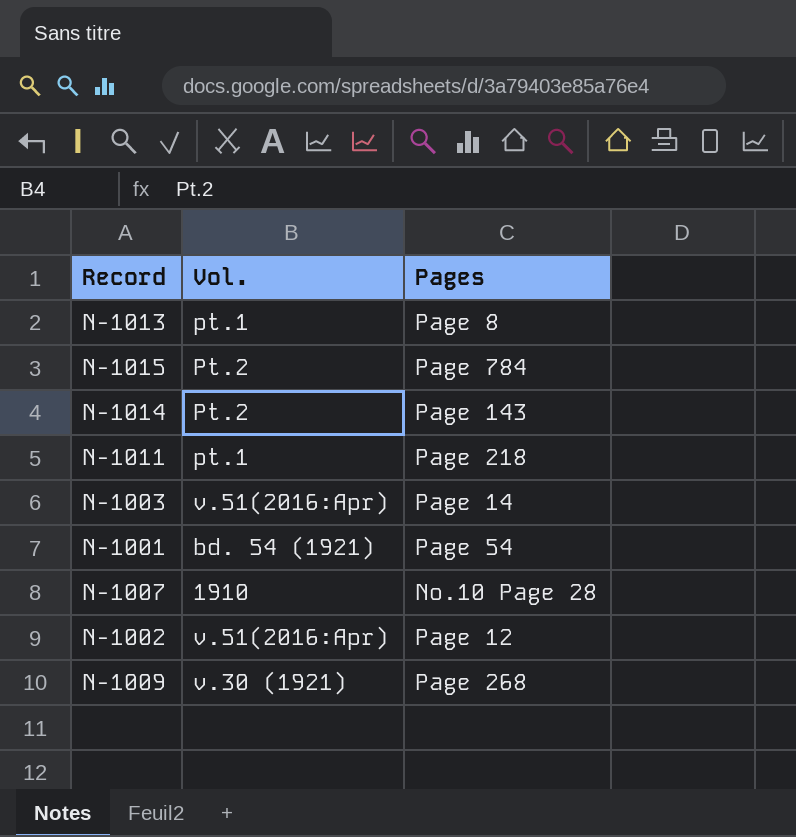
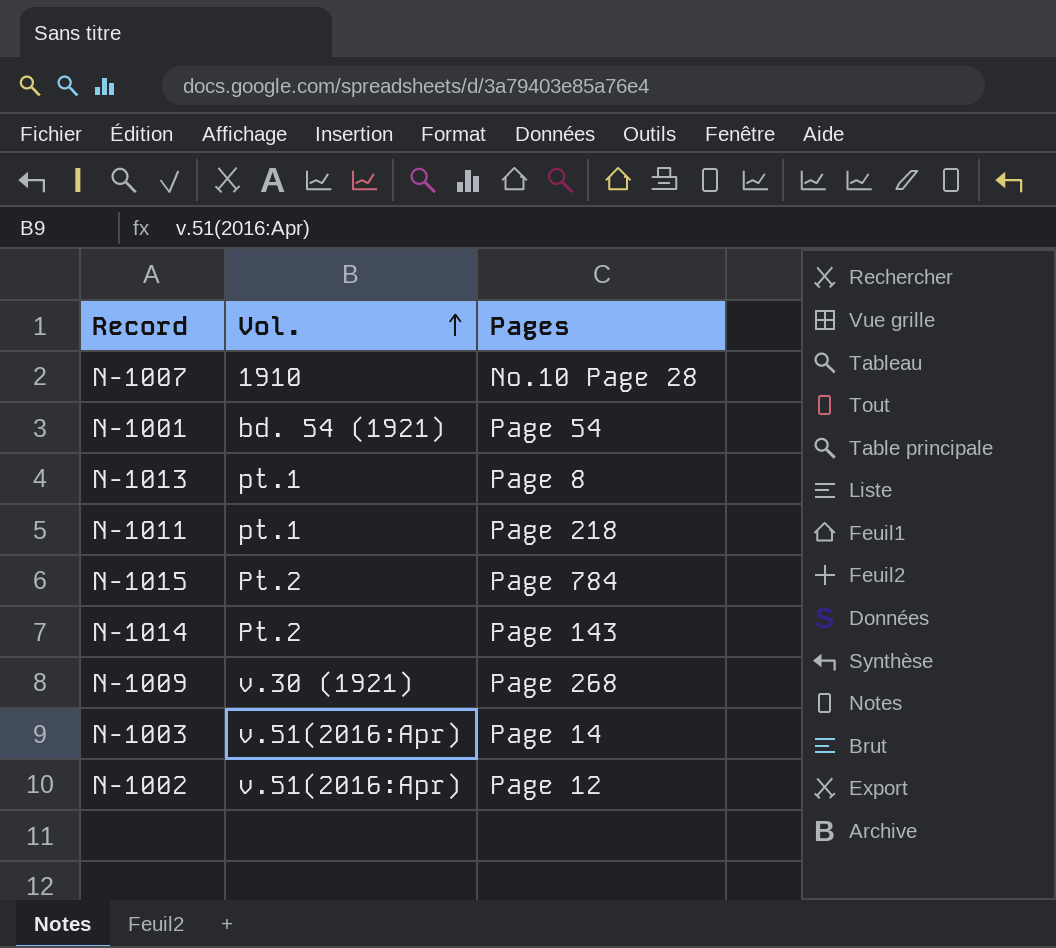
row order: none -> Vol. ascending

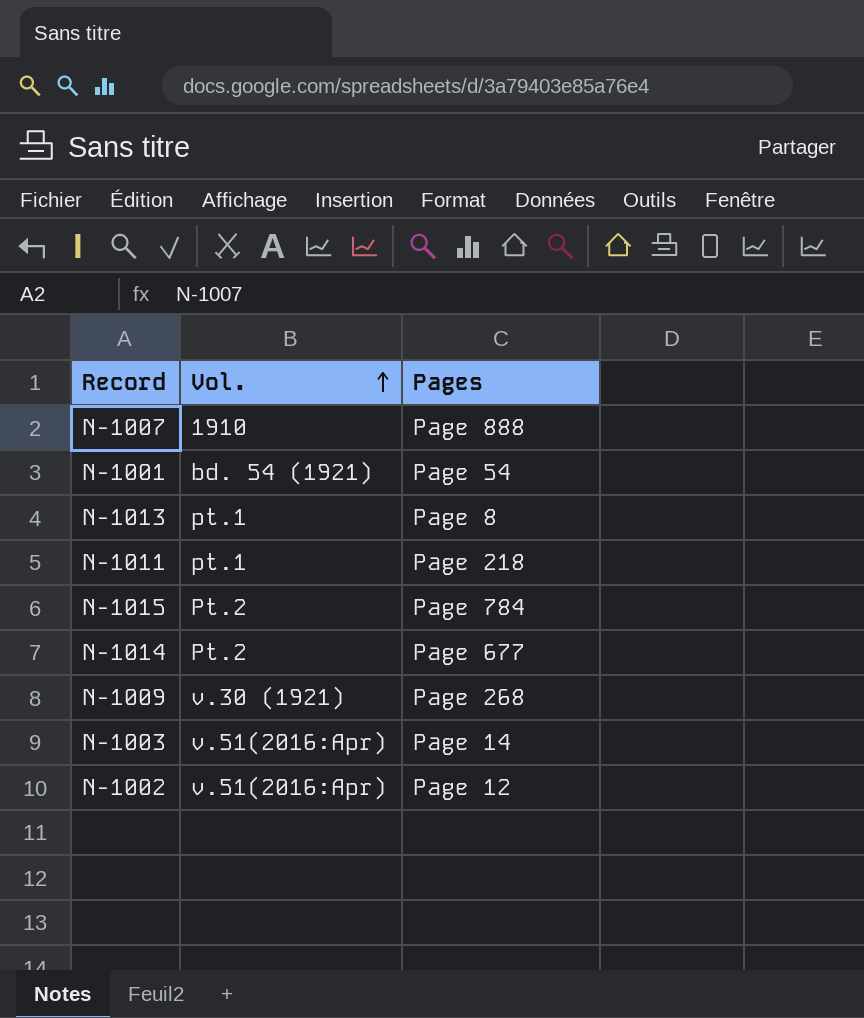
N-1007 | Pages: No.10 Page 28 -> Page 888
N-1014 | Pages: Page 143 -> Page 677

